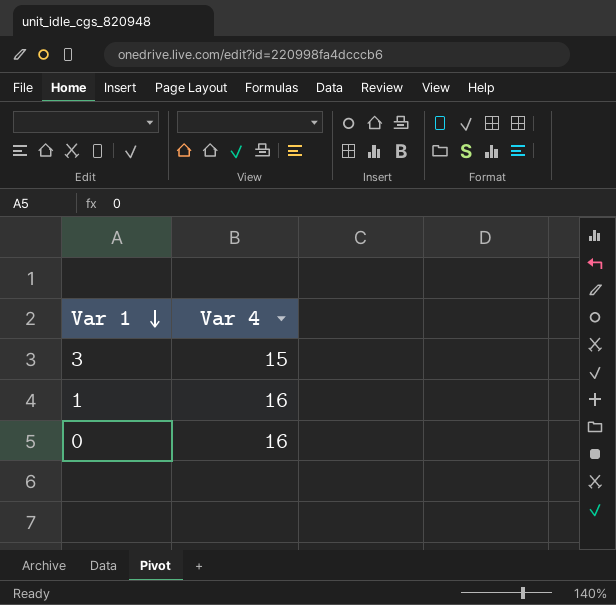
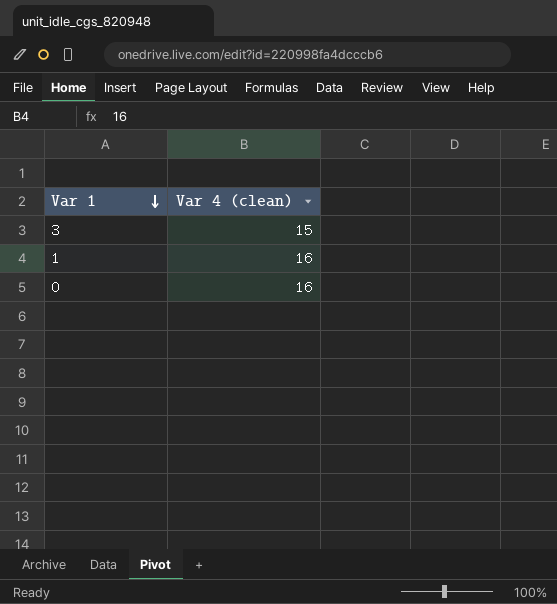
column name: Var 4 -> Var 4 (clean)

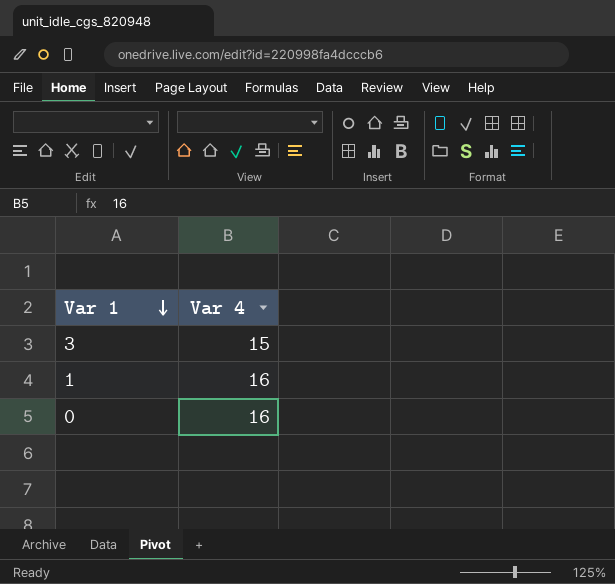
column name: Var 4 (clean) -> Var 4

